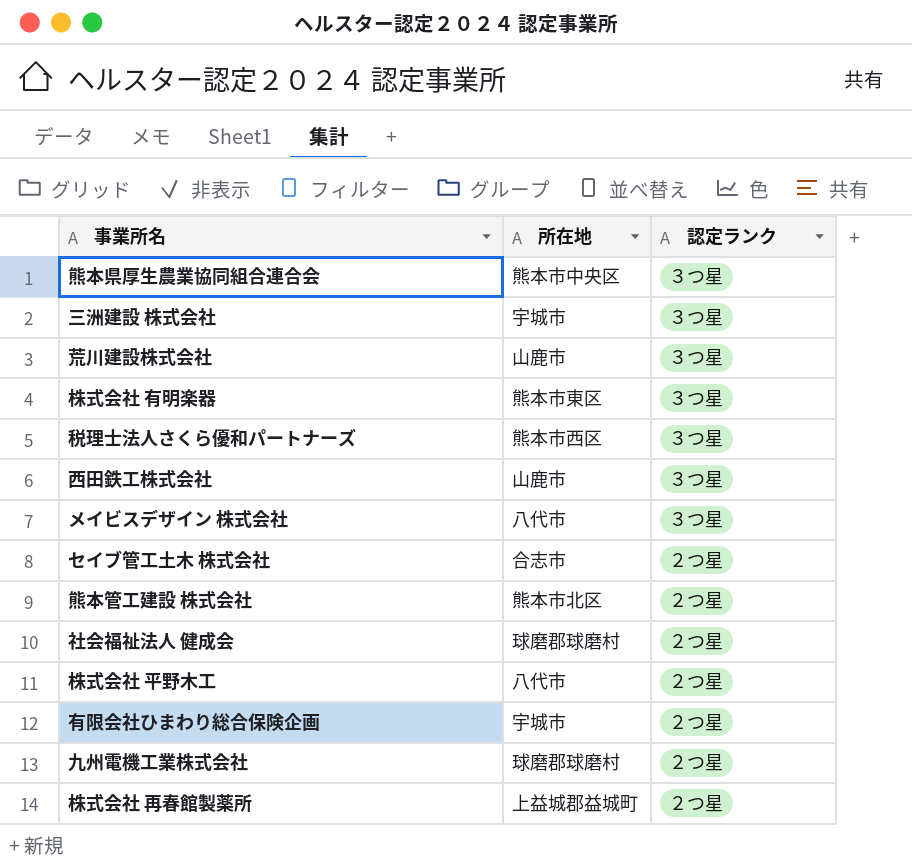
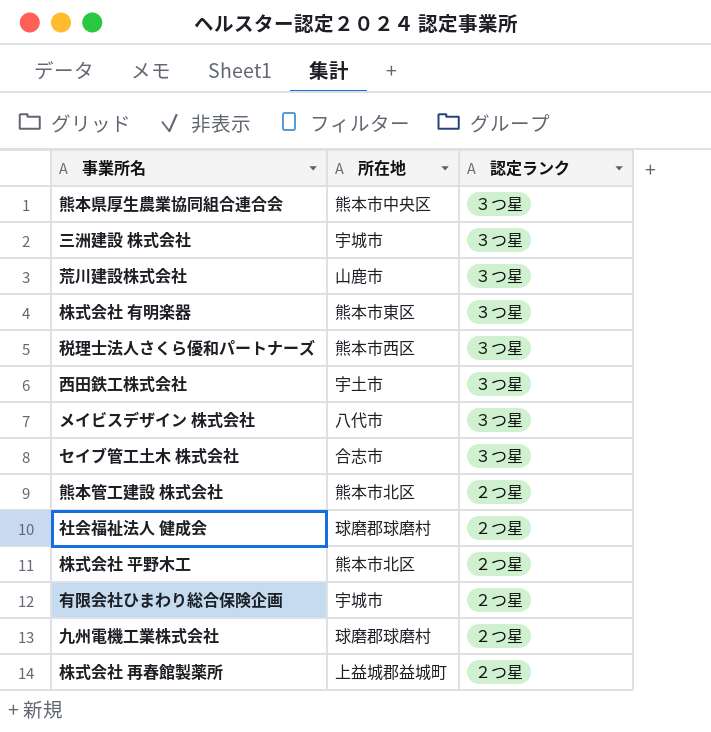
西田鉄工株式会社 | 所在地: 山鹿市 -> 宇土市
セイブ管工土木 株式会社 | 認定ランク: ２つ星 -> ３つ星
株式会社 平野木工 | 所在地: 八代市 -> 熊本市北区

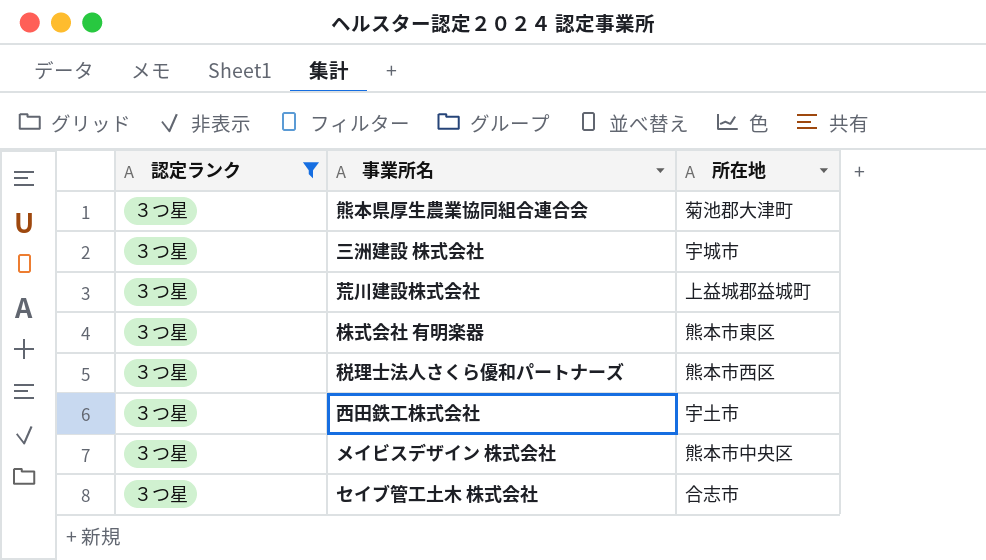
filter: none -> 認定ランク = ３つ星
column 認定ランク | position: 3 -> 1
熊本県厚生農業協同組合連合会 | 所在地: 熊本市中央区 -> 菊池郡大津町
荒川建設株式会社 | 所在地: 山鹿市 -> 上益城郡益城町
メイビスデザイン 株式会社 | 所在地: 八代市 -> 熊本市中央区

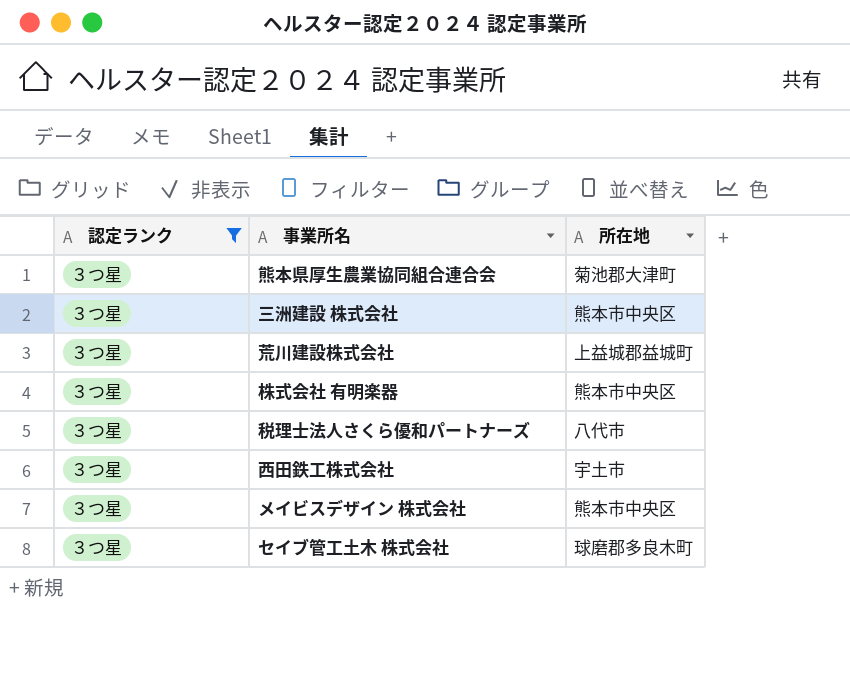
三洲建設 株式会社 | 所在地: 宇城市 -> 熊本市中央区
株式会社 有明楽器 | 所在地: 熊本市東区 -> 熊本市中央区
税理士法人さくら優和パートナーズ | 所在地: 熊本市西区 -> 八代市
セイブ管工土木 株式会社 | 所在地: 合志市 -> 球磨郡多良木町

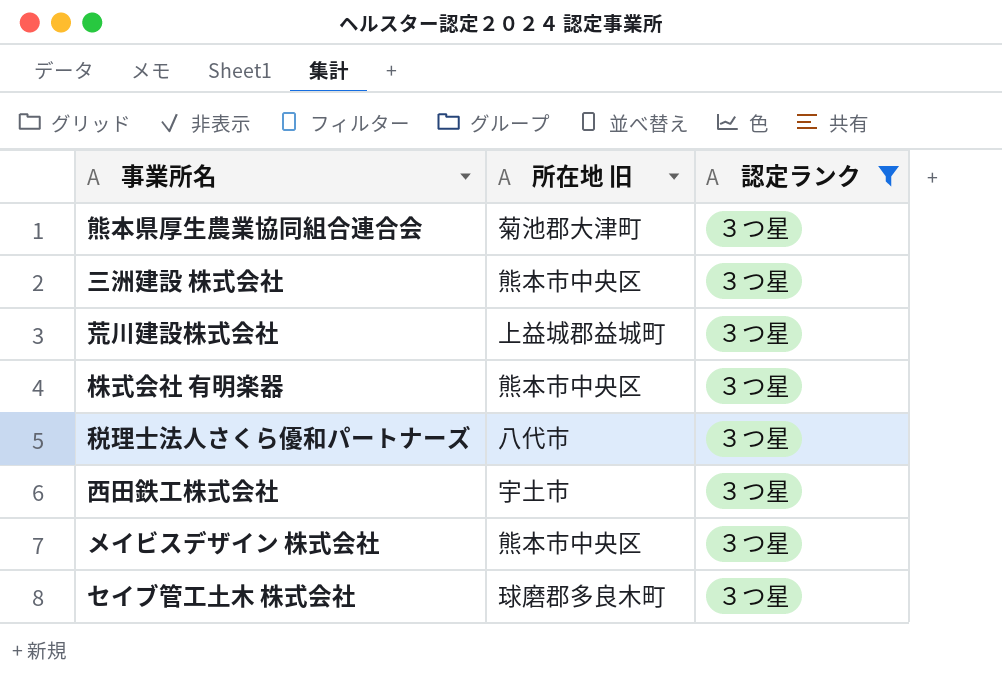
column name: 所在地 -> 所在地 旧
column 認定ランク | position: 1 -> 3

